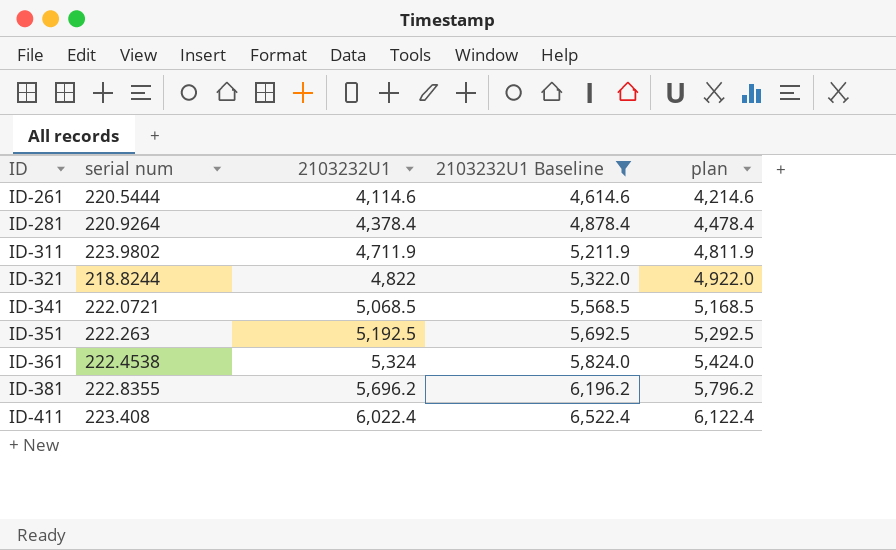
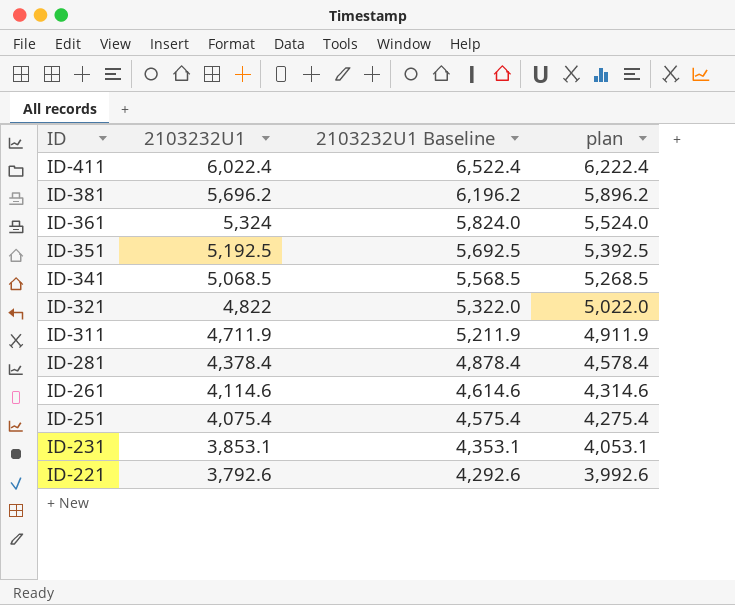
filter: 2103232U1 Baseline >= 4,614.6 -> none
row order: ID ascending -> ID descending
column serial num | position: 2 -> none
column plan | formula: [2103232U1] + 100 -> [2103232U1] + 200

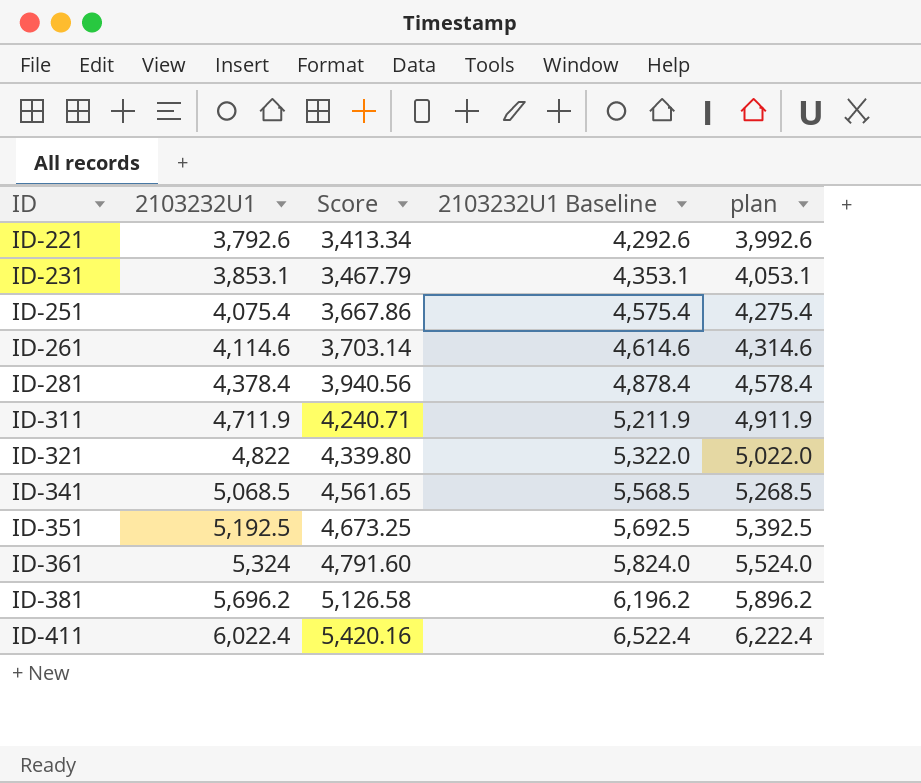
row order: ID descending -> ID ascending
column Score | formula: none -> [2103232U1] * 0.9

